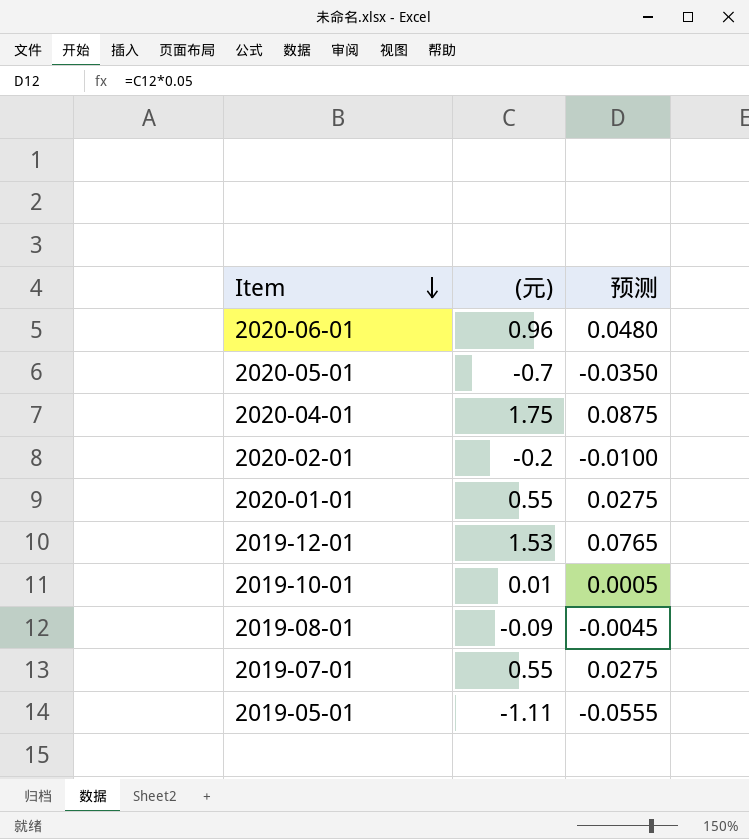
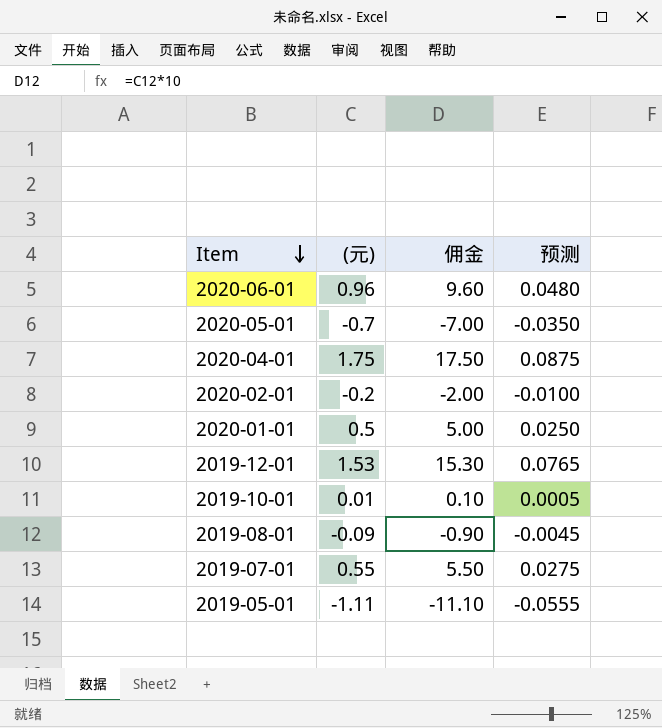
column 佣金 | formula: none -> [(元)] * 10
2020-01-01 | (元): 0.55 -> 0.5
2020-01-01 | 预测: 0.0275 -> 0.0250

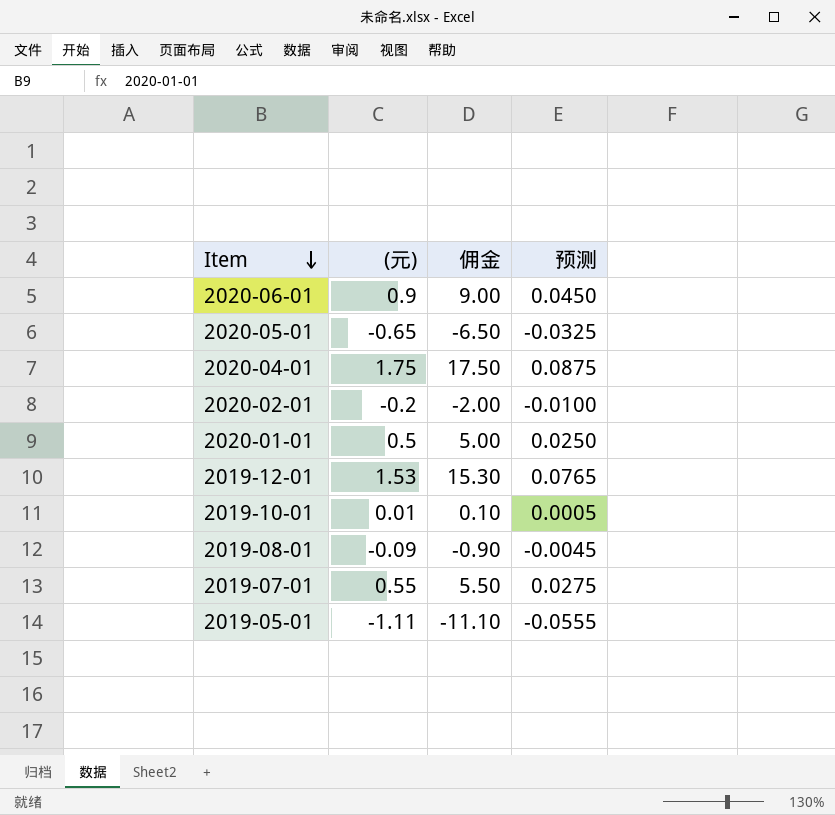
2020-06-01 | (元): 0.96 -> 0.9
2020-06-01 | 佣金: 9.60 -> 9.00
2020-06-01 | 预测: 0.0480 -> 0.0450
2020-05-01 | (元): -0.7 -> -0.65
2020-05-01 | 佣金: -7.00 -> -6.50
2020-05-01 | 预测: -0.0350 -> -0.0325

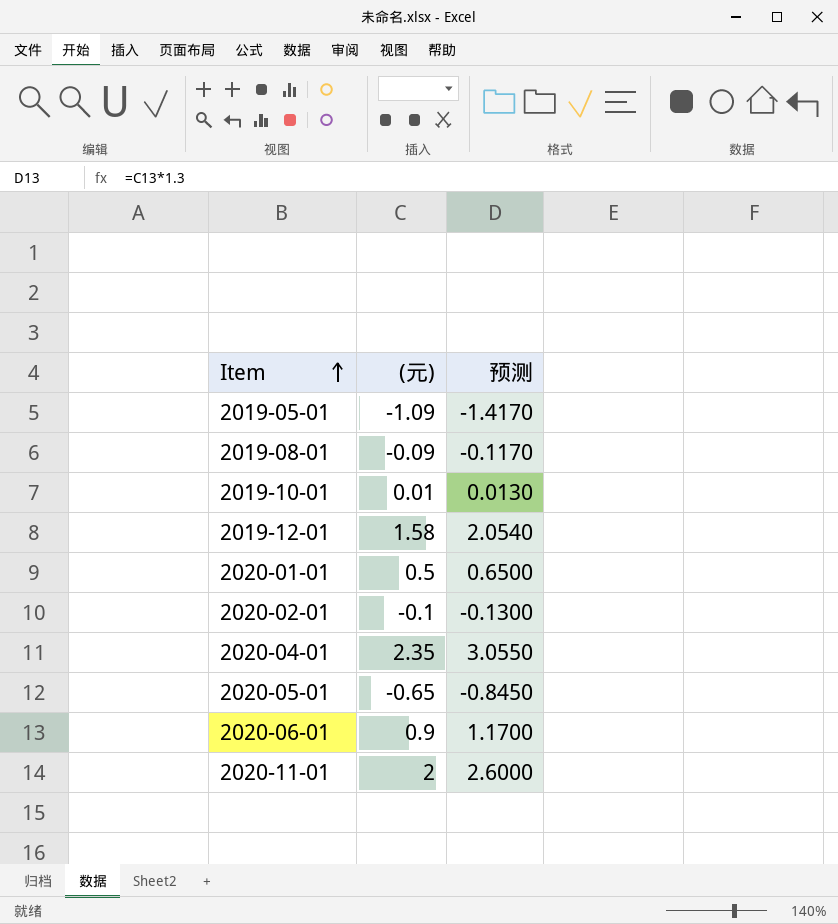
row order: Item descending -> Item ascending
column 佣金 | formula: [(元)] * 10 -> none
column 预测 | formula: [(元)] * 0.05 -> [(元)] * 1.3
row 2019-07-01: 0.55 | 5.50 | 0.0275 -> none
2019-05-01 | (元): -1.11 -> -1.09
2019-12-01 | (元): 1.53 -> 1.58
2020-02-01 | (元): -0.2 -> -0.1
2020-04-01 | (元): 1.75 -> 2.35
row 2020-11-01: none -> 2 | 2.6000

